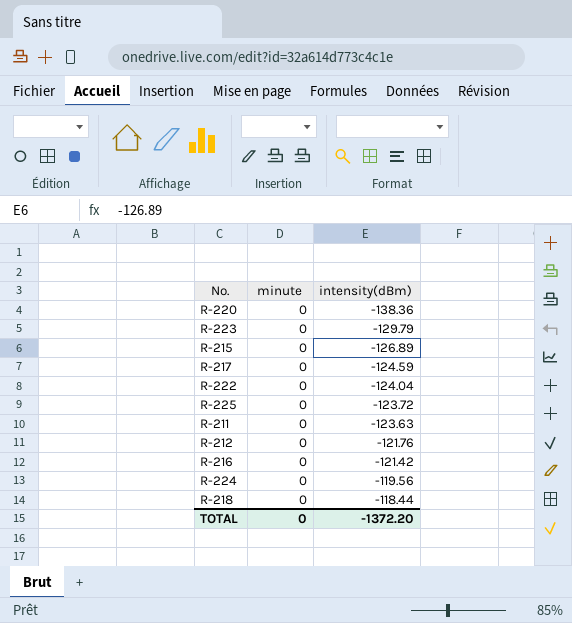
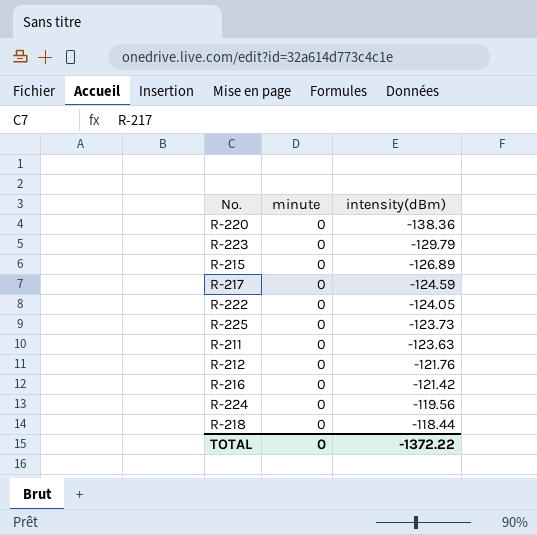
R-222 | intensity(dBm): -124.04 -> -124.05
R-225 | intensity(dBm): -123.72 -> -123.73
TOTAL | intensity(dBm): -1372.20 -> -1372.22

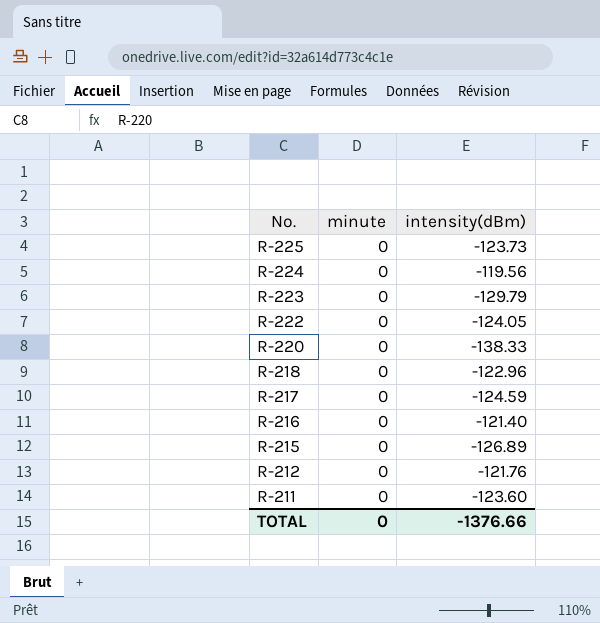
row order: intensity(dBm) ascending -> No. descending
R-220 | intensity(dBm): -138.36 -> -138.33
R-218 | intensity(dBm): -118.44 -> -122.96
R-216 | intensity(dBm): -121.42 -> -121.40
R-211 | intensity(dBm): -123.63 -> -123.60
TOTAL | intensity(dBm): -1372.22 -> -1376.66

